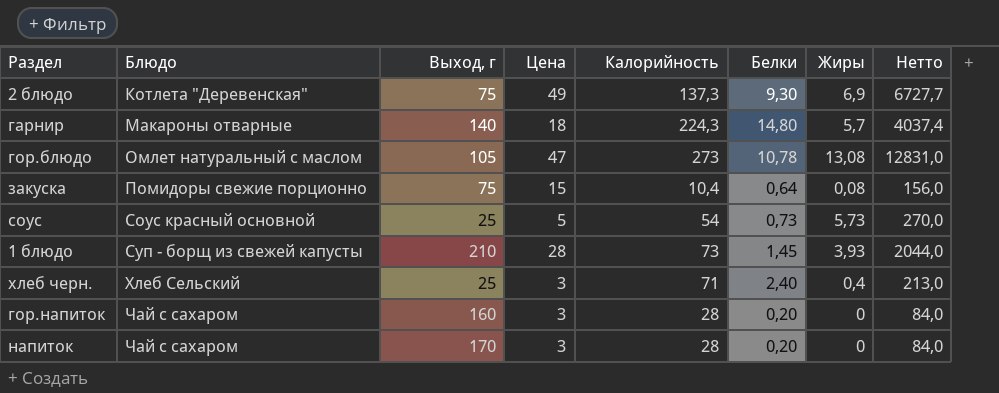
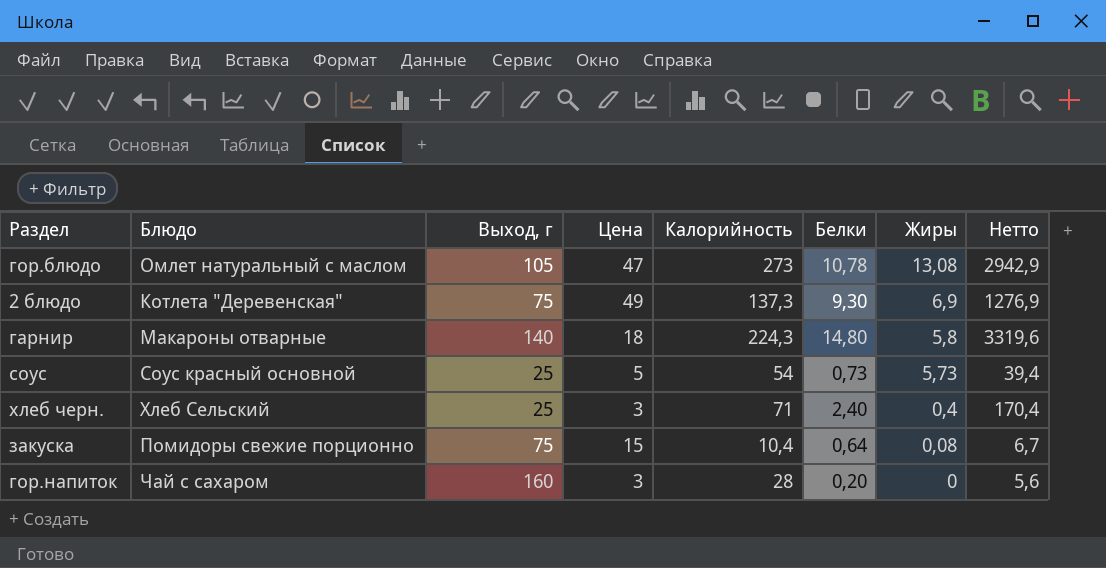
row order: Блюдо ascending -> Жиры descending
column Нетто | formula: [Цена] * [Калорийность] -> [Калорийность] * [Белки]
row 1 блюдо: Суп - борщ из свежей капусты | 210 | 28 | 73 | 1,45 | 3,93 | 2044,0 -> none
row напиток: Чай с сахаром | 170 | 3 | 28 | 0,20 | 0 | 84,0 -> none
гарнир | Жиры: 5,7 -> 5,8

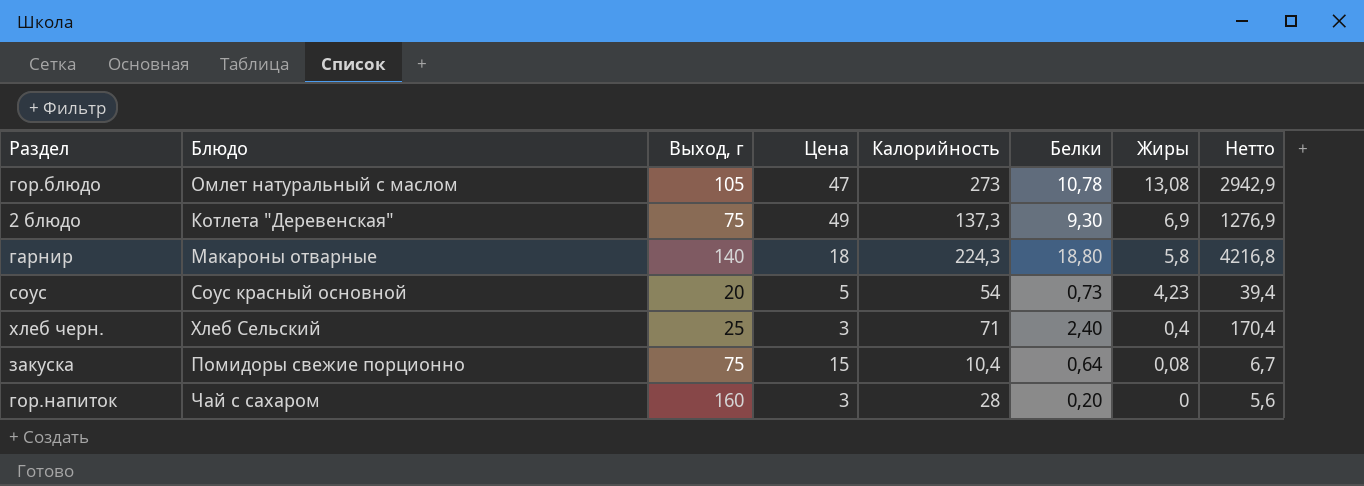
гарнир | Белки: 14,80 -> 18,80
гарнир | Нетто: 3319,6 -> 4216,8
соус | Выход, г: 25 -> 20
соус | Жиры: 5,73 -> 4,23

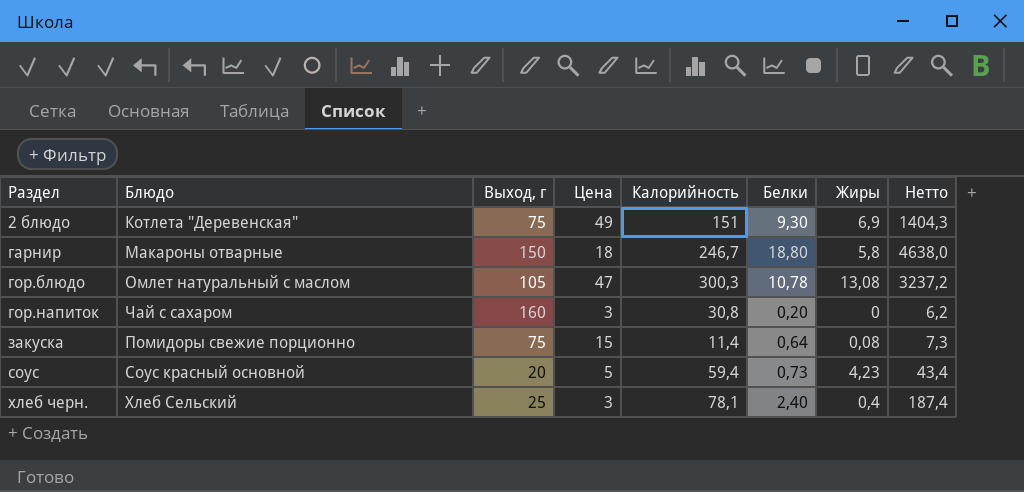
row order: Жиры descending -> Раздел ascending
2 блюдо | Калорийность: 137,3 -> 151
2 блюдо | Нетто: 1276,9 -> 1404,3
гарнир | Выход, г: 140 -> 150
гарнир | Калорийность: 224,3 -> 246,7
гарнир | Нетто: 4216,8 -> 4638,0
гор.блюдо | Калорийность: 273 -> 300,3
гор.блюдо | Нетто: 2942,9 -> 3237,2
гор.напиток | Калорийность: 28 -> 30,8
гор.напиток | Нетто: 5,6 -> 6,2
закуска | Калорийность: 10,4 -> 11,4
закуска | Нетто: 6,7 -> 7,3
соус | Калорийность: 54 -> 59,4
соус | Нетто: 39,4 -> 43,4
хлеб черн. | Калорийность: 71 -> 78,1
хлеб черн. | Нетто: 170,4 -> 187,4

